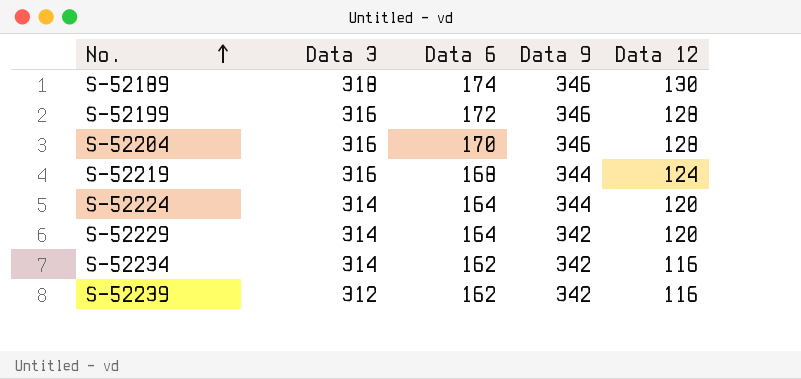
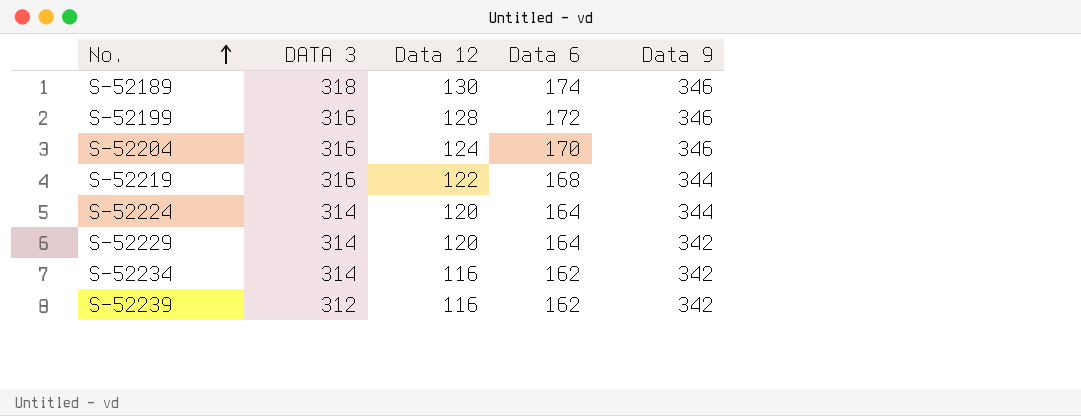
column name: Data 3 -> DATA 3
column Data 12 | position: 5 -> 3
S-52204 | Data 12: 128 -> 124
S-52219 | Data 12: 124 -> 122

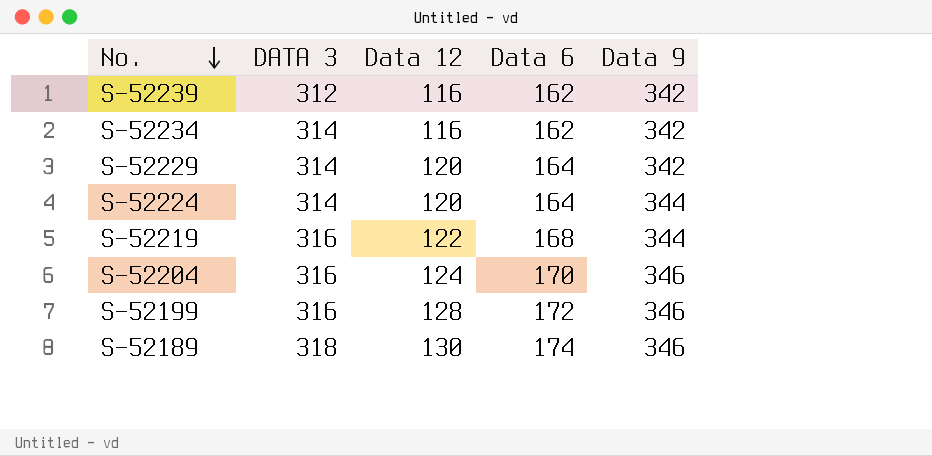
row order: No. ascending -> No. descending

